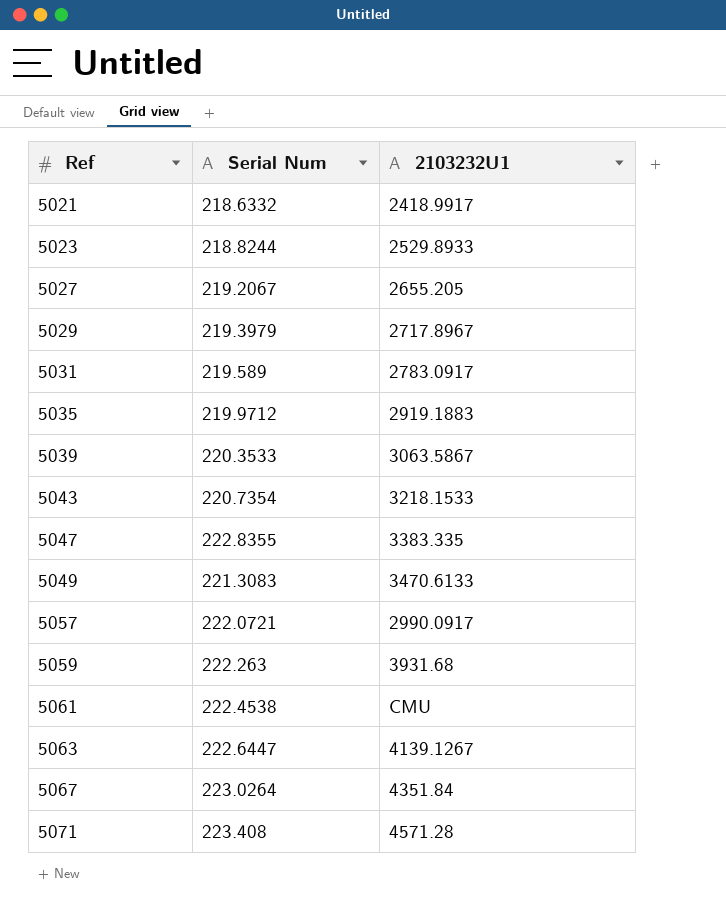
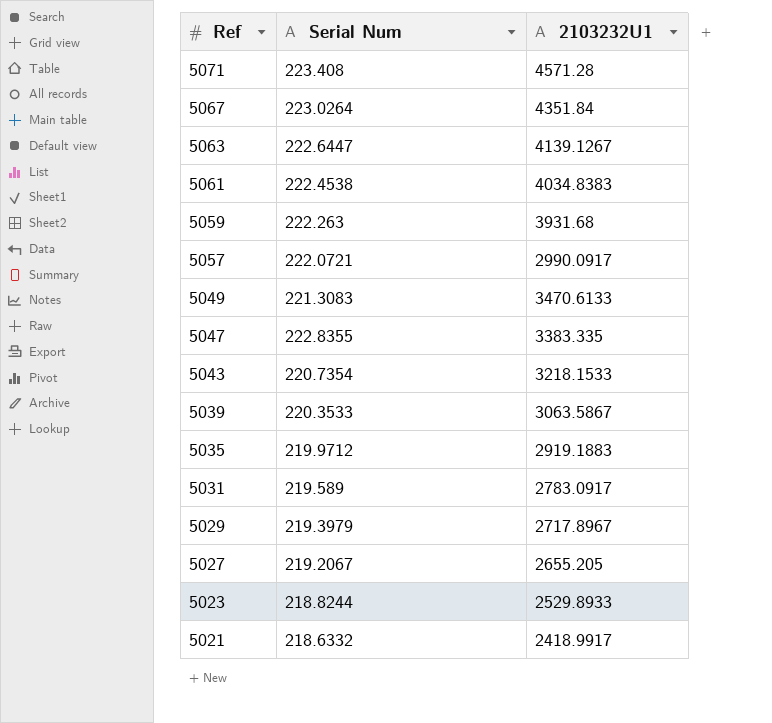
row order: Ref ascending -> Ref descending
5061 | 2103232U1: CMU -> 4034.8383

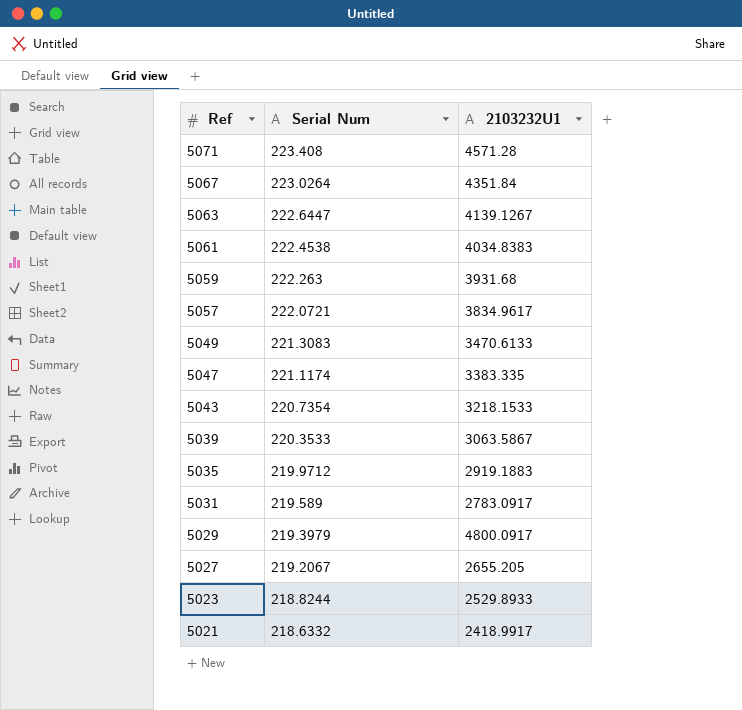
5057 | 2103232U1: 2990.0917 -> 3834.9617
5047 | Serial Num: 222.8355 -> 221.1174
5029 | 2103232U1: 2717.8967 -> 4800.0917

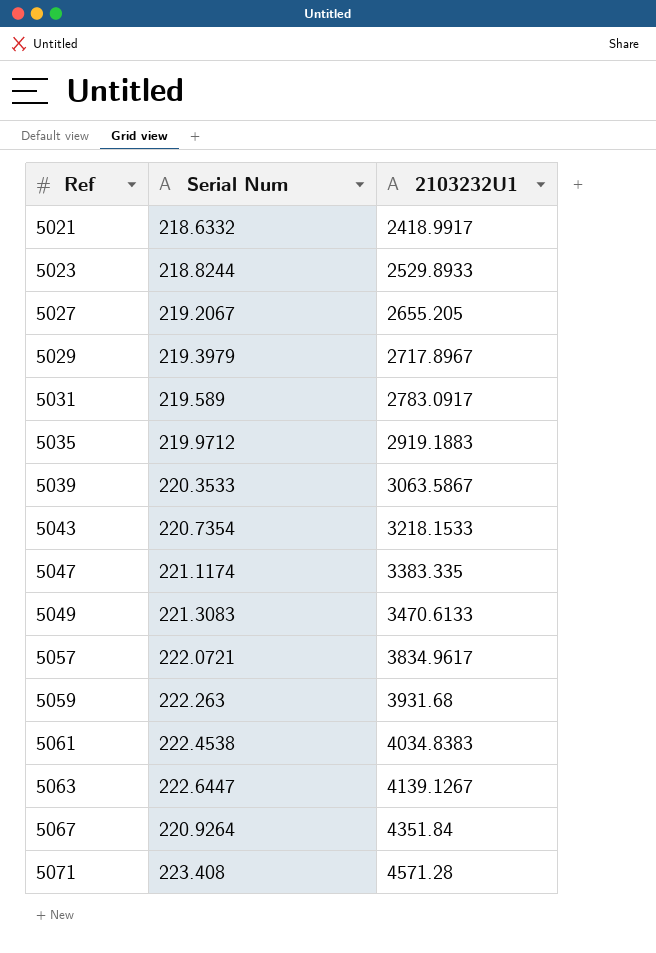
row order: Ref descending -> Ref ascending
5029 | 2103232U1: 4800.0917 -> 2717.8967
5067 | Serial Num: 223.0264 -> 220.9264

